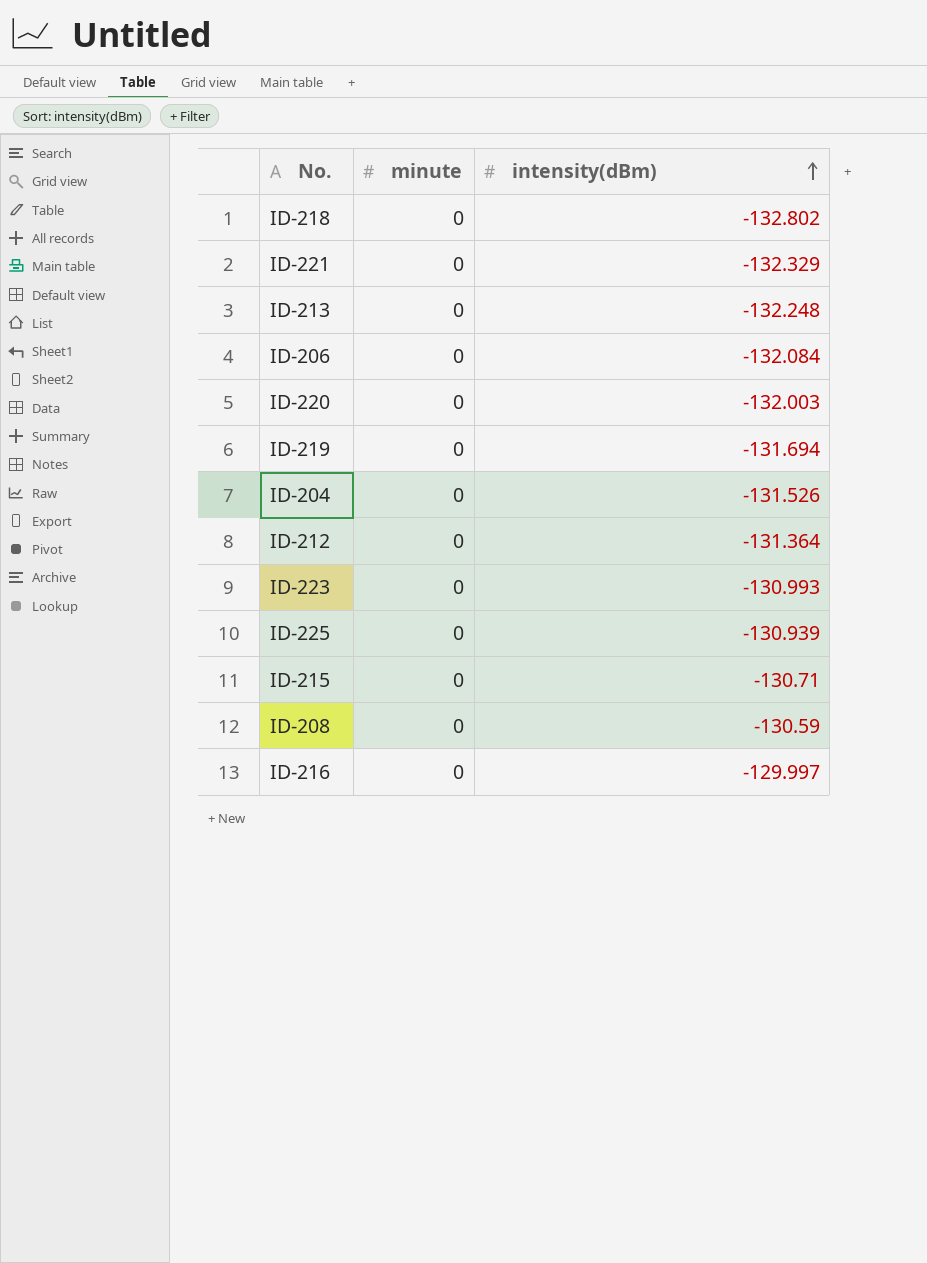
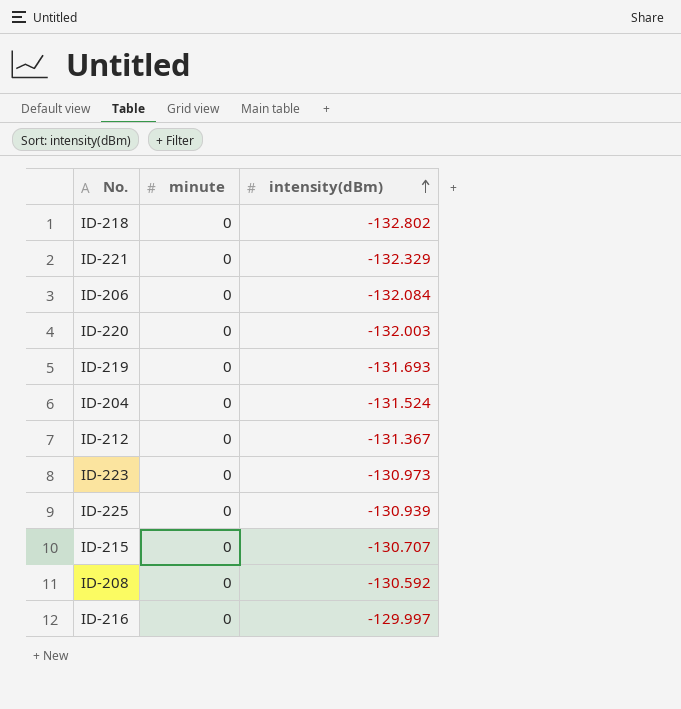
row ID-213: 0 | -132.248 -> none
ID-219 | intensity(dBm): -131.694 -> -131.693
ID-204 | intensity(dBm): -131.526 -> -131.524
ID-212 | intensity(dBm): -131.364 -> -131.367
ID-223 | intensity(dBm): -130.993 -> -130.973
ID-215 | intensity(dBm): -130.71 -> -130.707
ID-208 | intensity(dBm): -130.59 -> -130.592

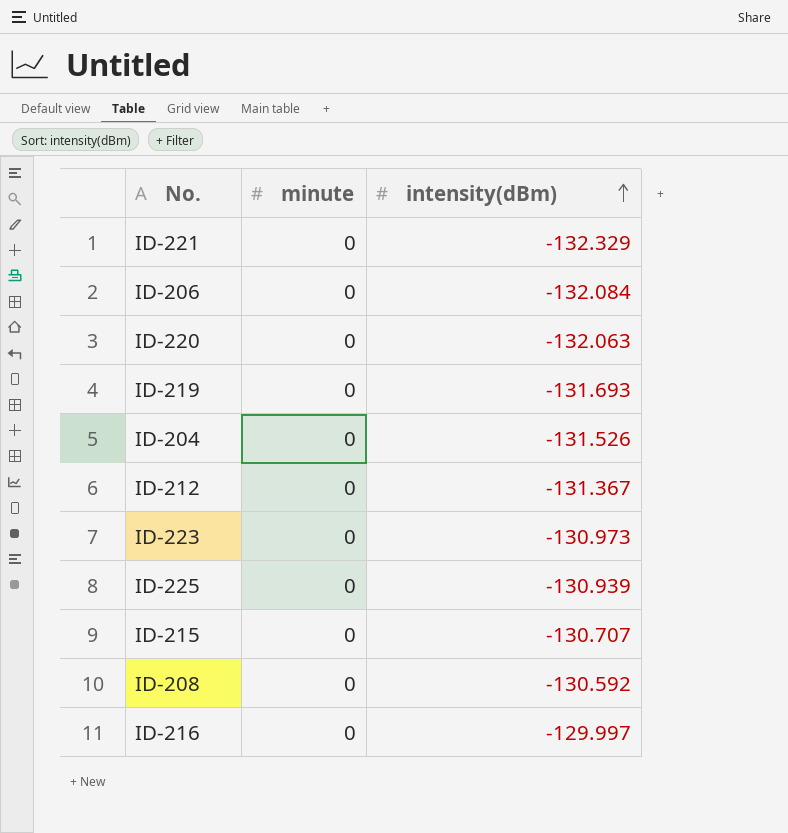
row ID-218: 0 | -132.802 -> none
ID-220 | intensity(dBm): -132.003 -> -132.063
ID-204 | intensity(dBm): -131.524 -> -131.526

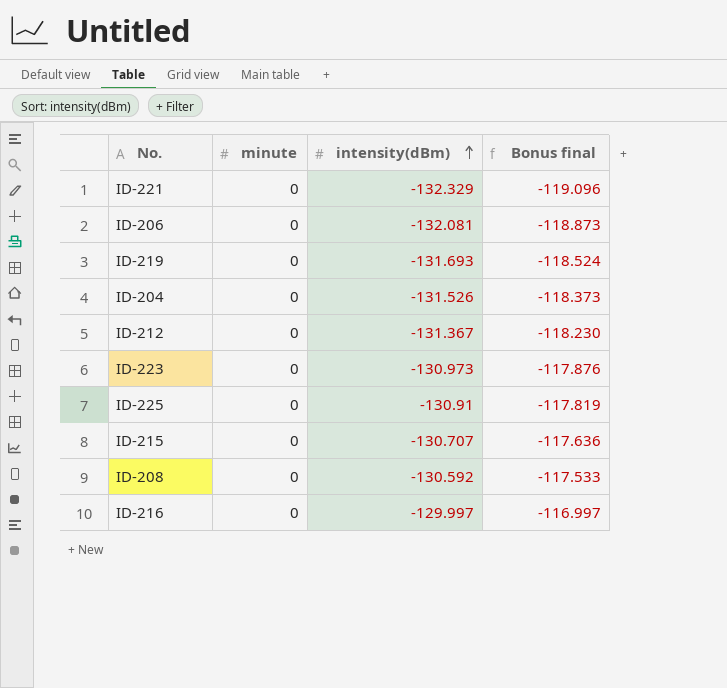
column Bonus final | formula: none -> [intensity(dBm)] * 0.9
row ID-220: 0 | -132.063 -> none
ID-206 | intensity(dBm): -132.084 -> -132.081
ID-225 | intensity(dBm): -130.939 -> -130.91

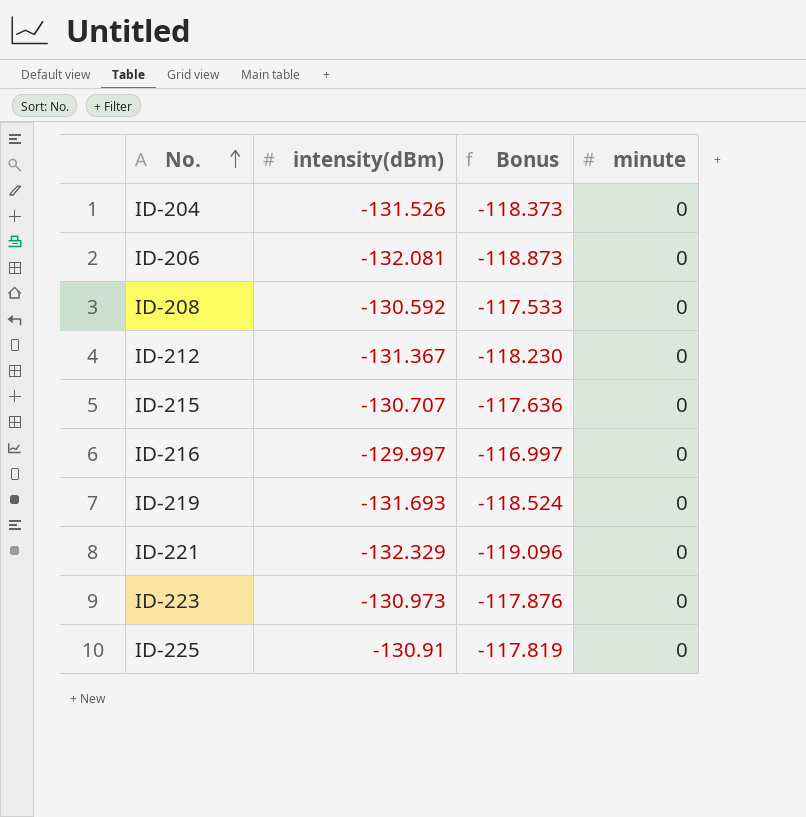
row order: intensity(dBm) ascending -> No. ascending
column name: Bonus final -> Bonus
column minute | position: 2 -> 4

